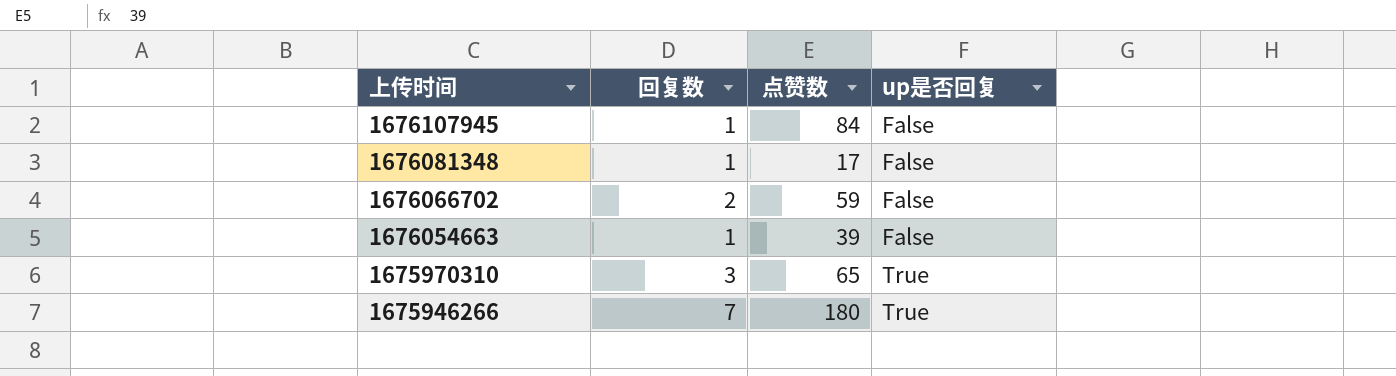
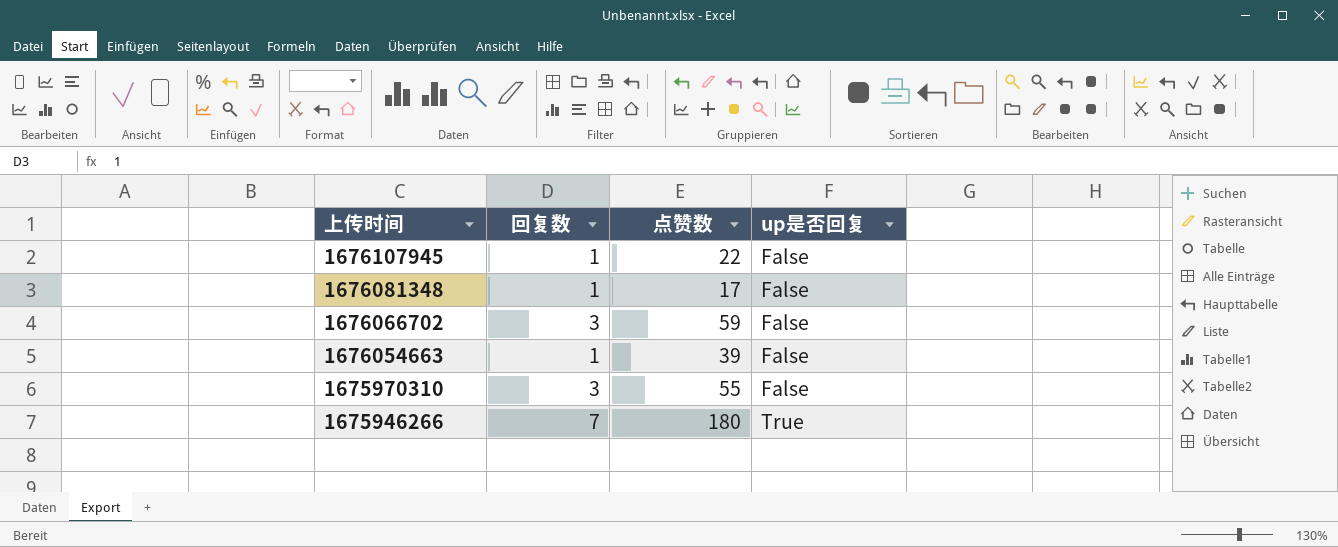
1676107945 | 点赞数: 84 -> 22
1676066702 | 回复数: 2 -> 3
1675970310 | 点赞数: 65 -> 55
1675970310 | up是否回复: True -> False

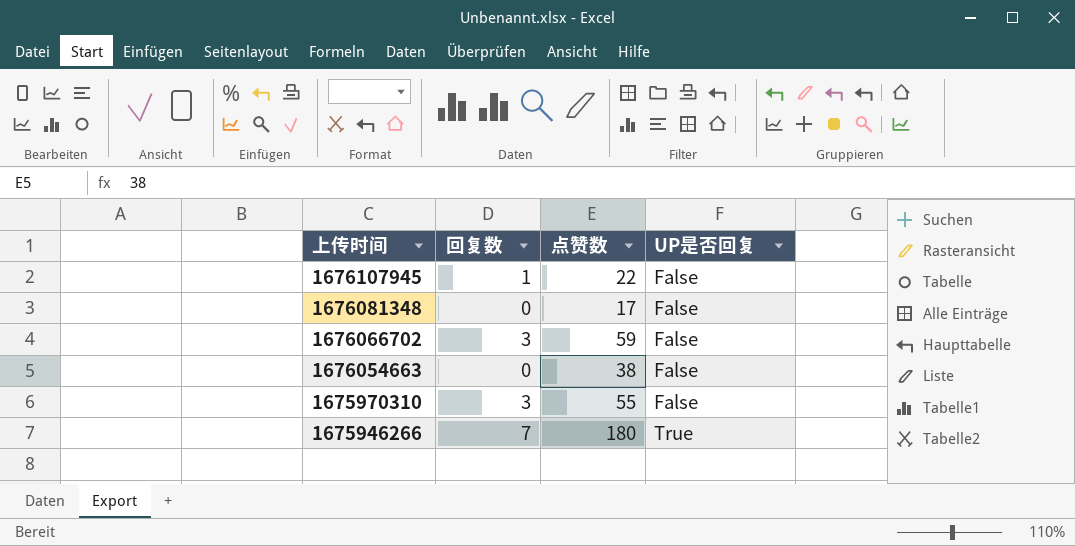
column name: up是否回复 -> UP是否回复
1676081348 | 回复数: 1 -> 0
1676054663 | 回复数: 1 -> 0
1676054663 | 点赞数: 39 -> 38

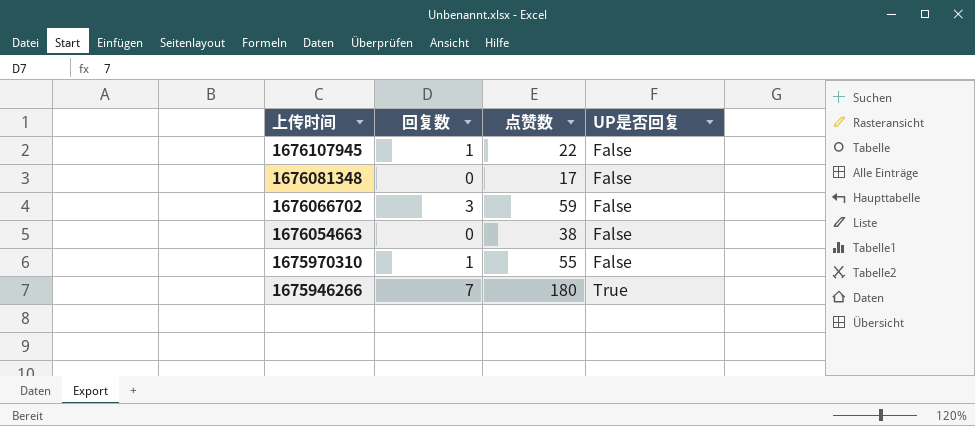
1675970310 | 回复数: 3 -> 1

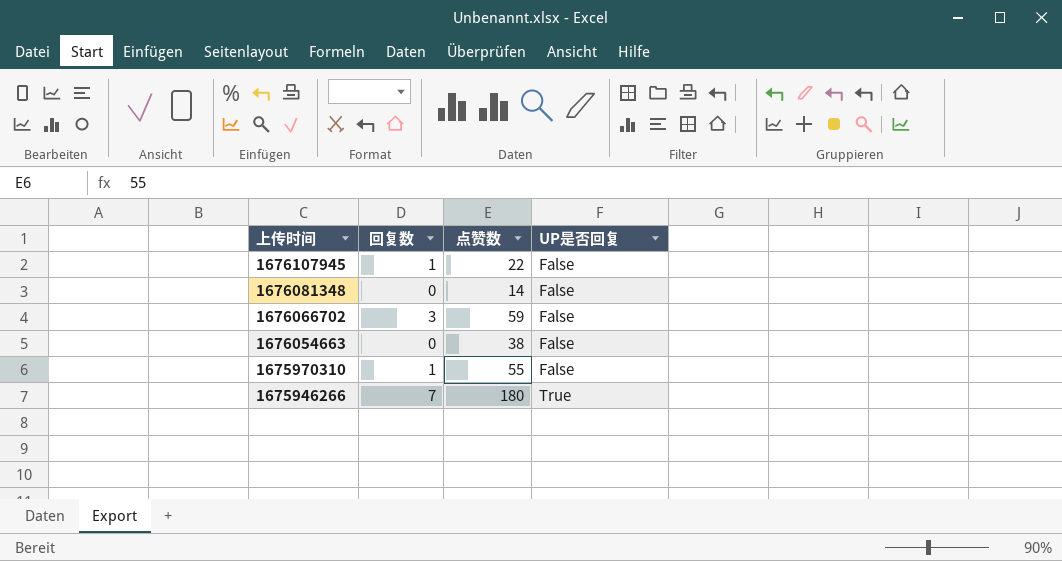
1676081348 | 点赞数: 17 -> 14

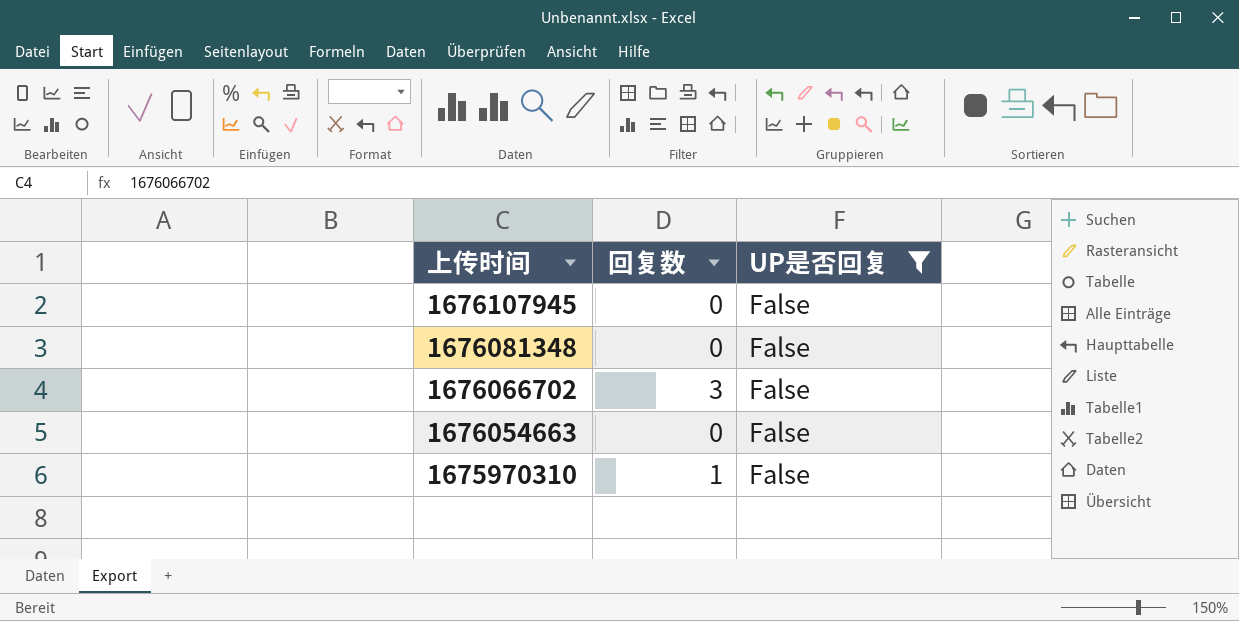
filter: none -> UP是否回复 = False
column 点赞数 | position: 3 -> none
1676107945 | 回复数: 1 -> 0

